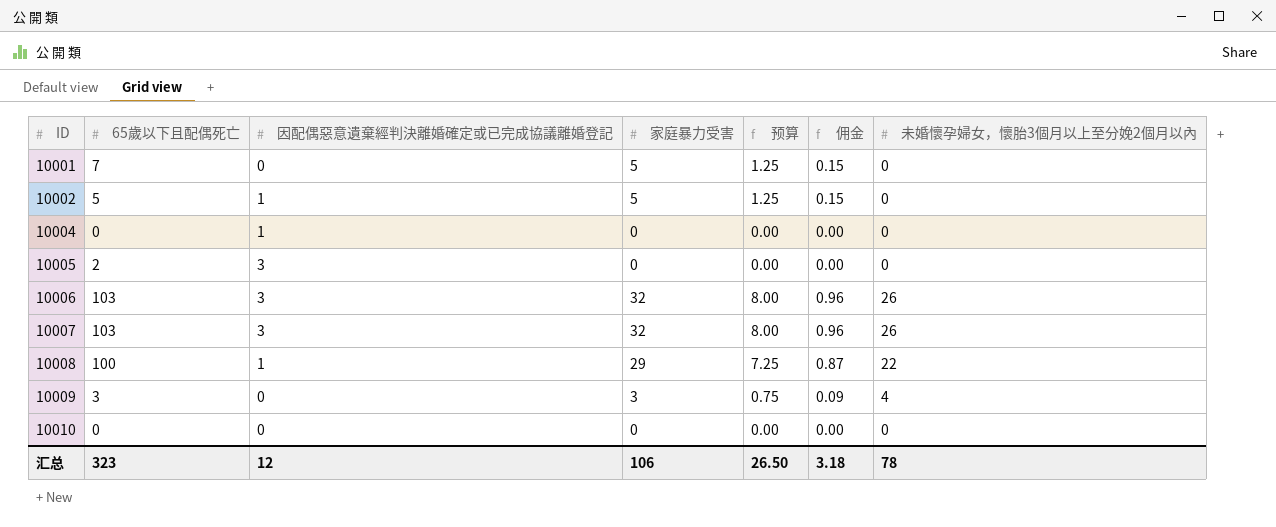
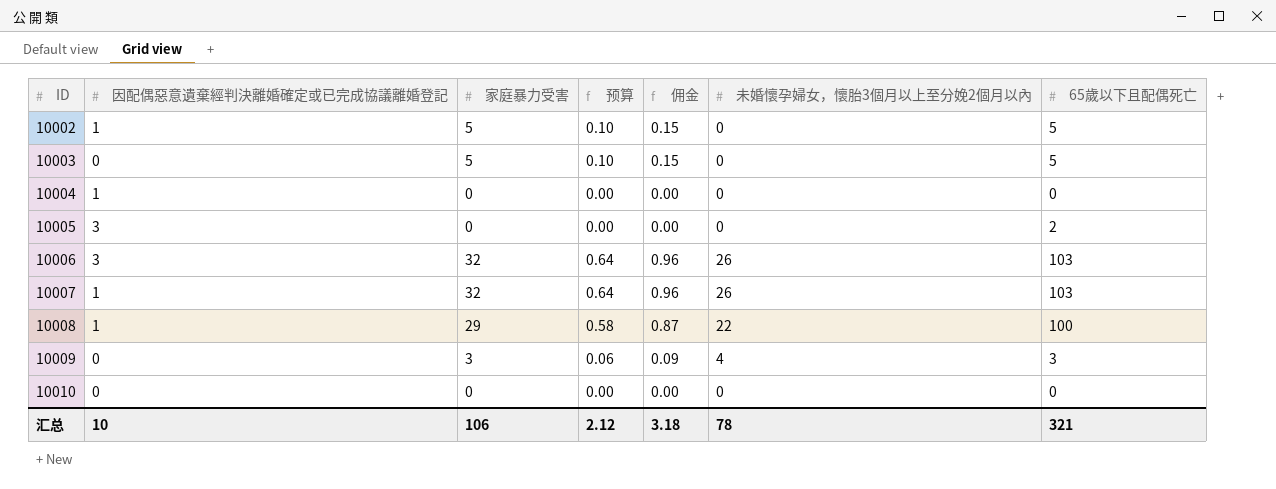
column 预算 | formula: [家庭暴力受害] * 0.25 -> [家庭暴力受害] * 0.02
column 65歲以下且配偶死亡 | position: 2 -> 7
row 10001: 7 | 0 | 5 | 1.25 | 0.15 | 0 -> none
row 10003: none -> 0 | 5 | 0.10 | 0.15 | 0 | 5
10007 | 因配偶惡意遺棄經判決離婚確定或已完成協議離婚登記: 3 -> 1
汇总 | 因配偶惡意遺棄經判決離婚確定或已完成協議離婚登記: 12 -> 10
汇总 | 预算: 26.50 -> 2.12
汇总 | 65歲以下且配偶死亡: 323 -> 321

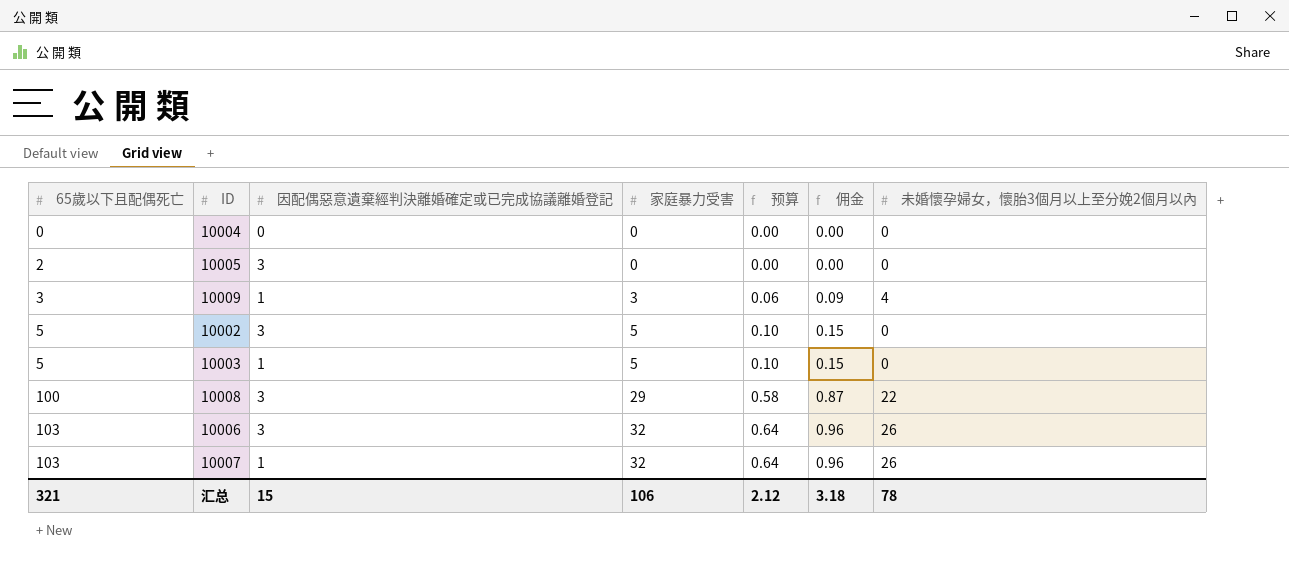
row order: ID ascending -> 65歲以下且配偶死亡 ascending
column 65歲以下且配偶死亡 | position: 7 -> 1
row 10010: 0 | 0 | 0.00 | 0.00 | 0 | 0 -> none
10004 | 因配偶惡意遺棄經判決離婚確定或已完成協議離婚登記: 1 -> 0
10009 | 因配偶惡意遺棄經判決離婚確定或已完成協議離婚登記: 0 -> 1
10002 | 因配偶惡意遺棄經判決離婚確定或已完成協議離婚登記: 1 -> 3
10003 | 因配偶惡意遺棄經判決離婚確定或已完成協議離婚登記: 0 -> 1
10008 | 因配偶惡意遺棄經判決離婚確定或已完成協議離婚登記: 1 -> 3
汇总 | 因配偶惡意遺棄經判決離婚確定或已完成協議離婚登記: 10 -> 15

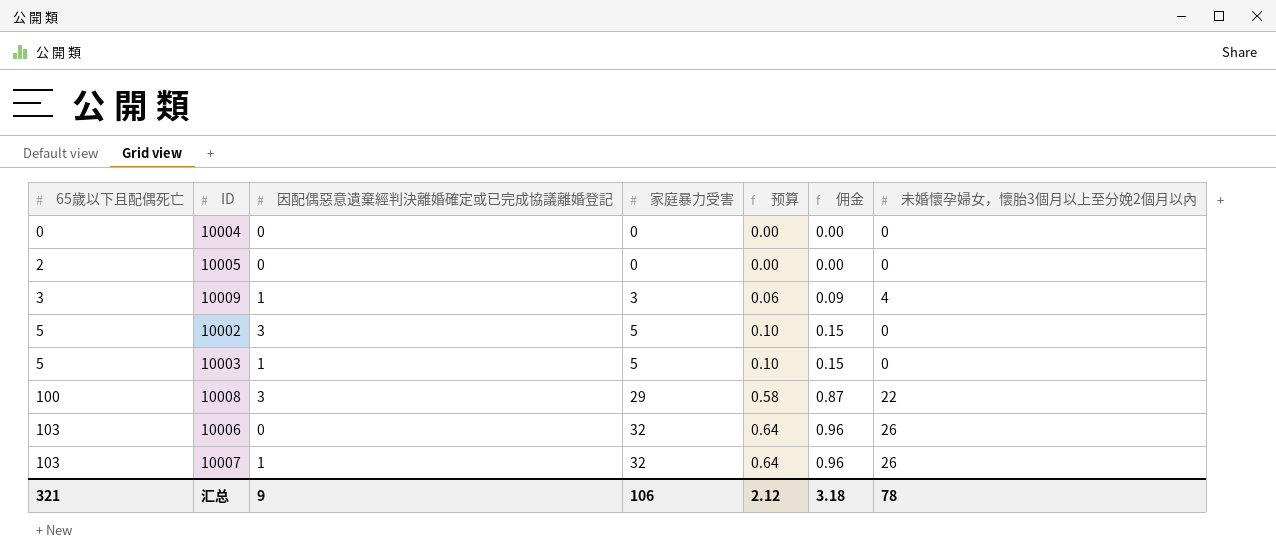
10005 | 因配偶惡意遺棄經判決離婚確定或已完成協議離婚登記: 3 -> 0
10006 | 因配偶惡意遺棄經判決離婚確定或已完成協議離婚登記: 3 -> 0
汇总 | 因配偶惡意遺棄經判決離婚確定或已完成協議離婚登記: 15 -> 9

